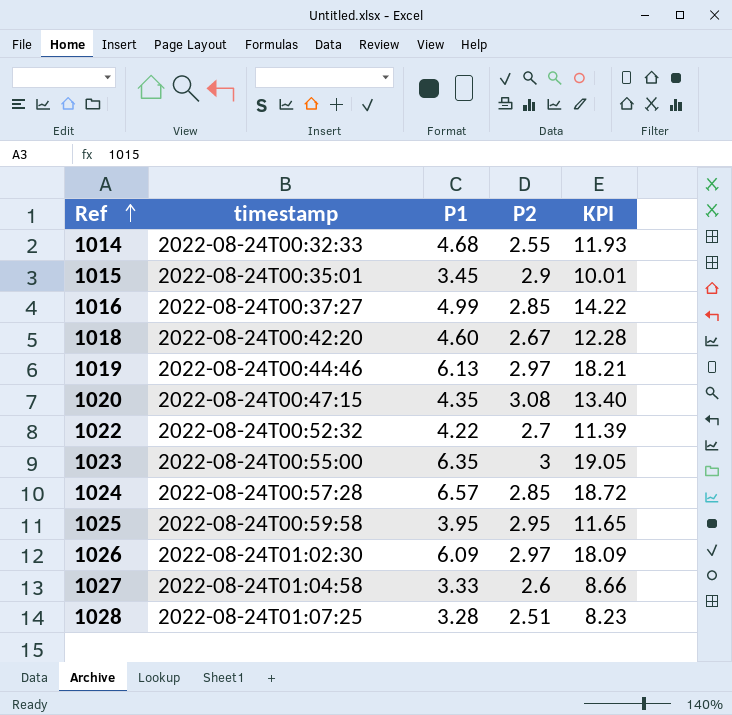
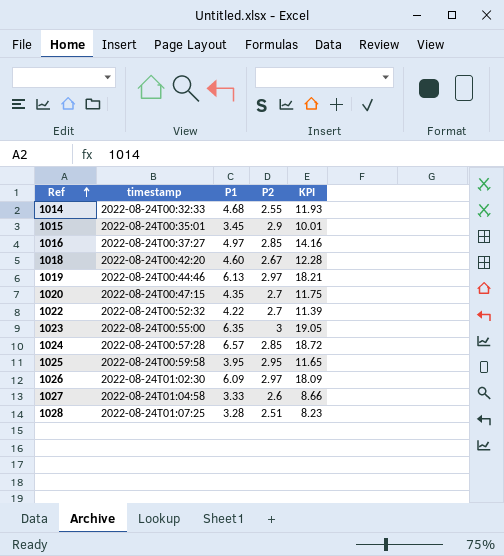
1016 | P1: 4.99 -> 4.97
1016 | KPI: 14.22 -> 14.16
1020 | P2: 3.08 -> 2.7
1020 | KPI: 13.40 -> 11.75

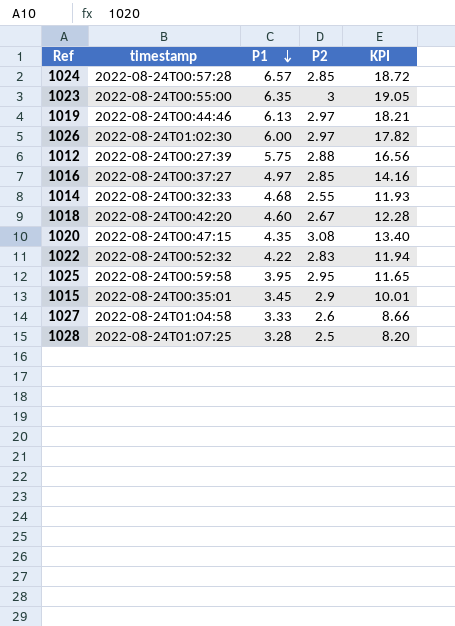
row order: Ref ascending -> P1 descending
1026 | P1: 6.09 -> 6.00
1026 | KPI: 18.09 -> 17.82
row 1012: none -> 2022-08-24T00:27:39 | 5.75 | 2.88 | 16.56
1020 | P2: 2.7 -> 3.08
1020 | KPI: 11.75 -> 13.40
1022 | P2: 2.7 -> 2.83
1022 | KPI: 11.39 -> 11.94
1028 | P2: 2.51 -> 2.5
1028 | KPI: 8.23 -> 8.20

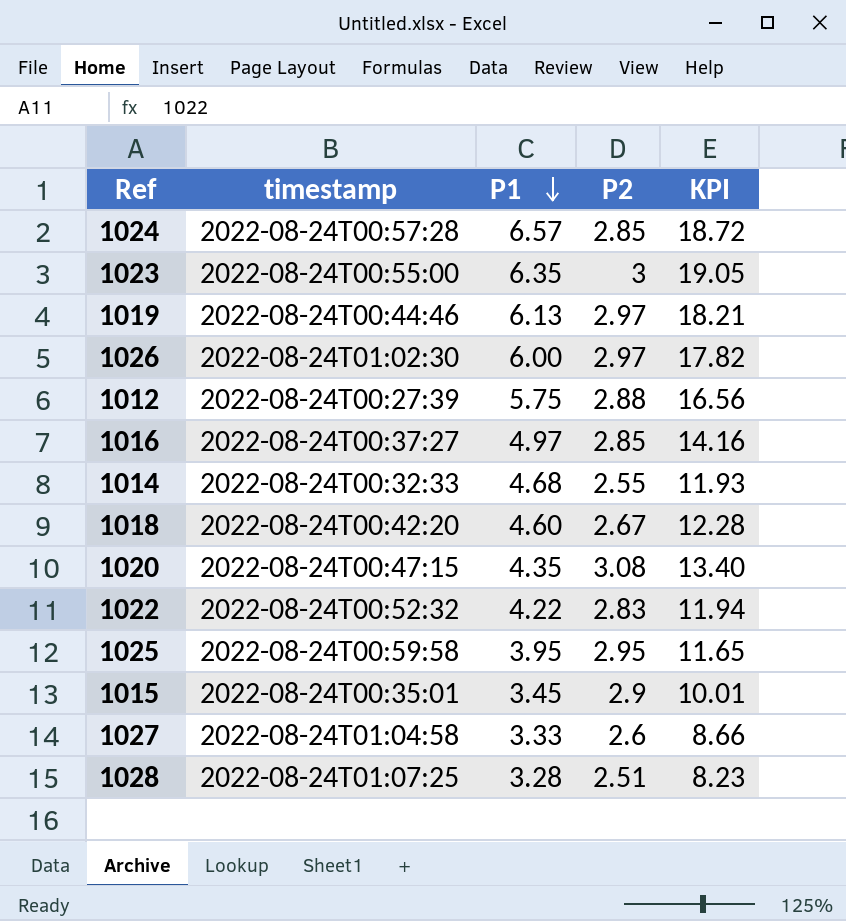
1028 | P2: 2.5 -> 2.51
1028 | KPI: 8.20 -> 8.23

